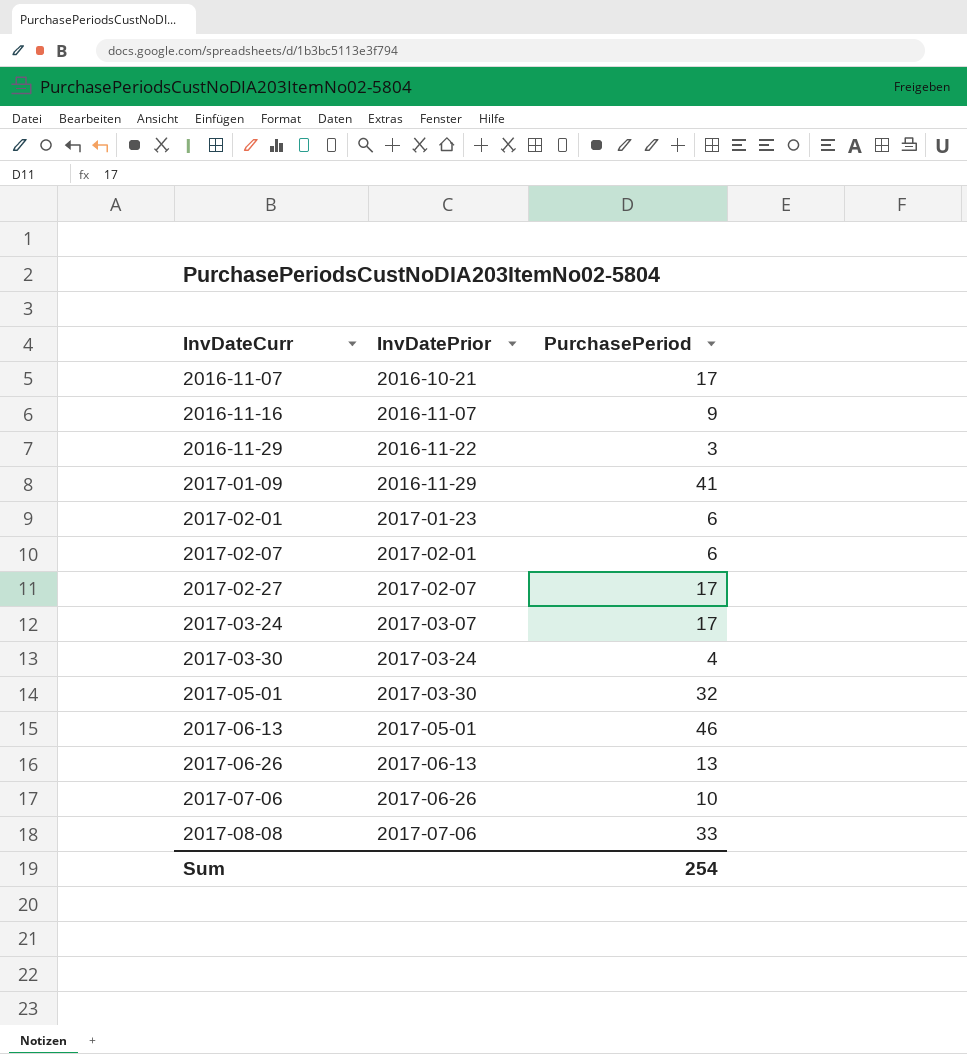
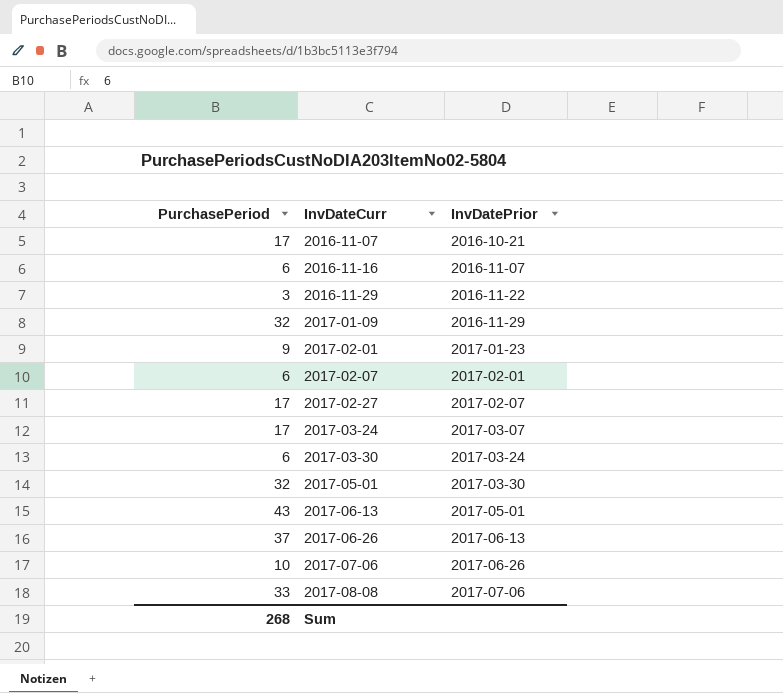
column PurchasePeriod | position: 3 -> 1
2016-11-16 | PurchasePeriod: 9 -> 6
2017-01-09 | PurchasePeriod: 41 -> 32
2017-02-01 | PurchasePeriod: 6 -> 9
2017-03-30 | PurchasePeriod: 4 -> 6
2017-06-13 | PurchasePeriod: 46 -> 43
2017-06-26 | PurchasePeriod: 13 -> 37
Sum | PurchasePeriod: 254 -> 268

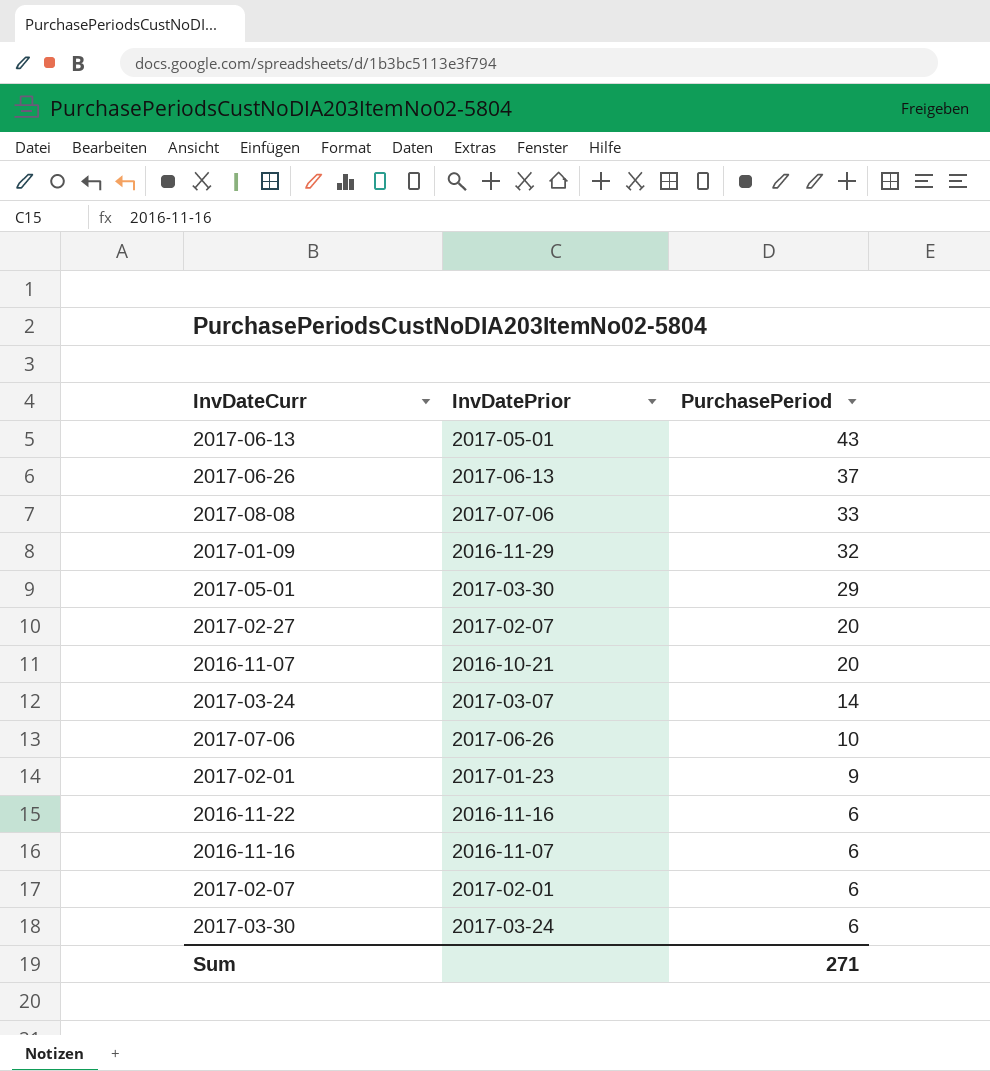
row order: InvDateCurr ascending -> PurchasePeriod descending
column PurchasePeriod | position: 1 -> 3
row 2016-11-29: 3 | 2016-11-22 -> none
2017-05-01 | PurchasePeriod: 32 -> 29
2017-02-27 | PurchasePeriod: 17 -> 20
2016-11-07 | PurchasePeriod: 17 -> 20
2017-03-24 | PurchasePeriod: 17 -> 14
row 2016-11-22: none -> 2016-11-16 | 6
Sum | PurchasePeriod: 268 -> 271

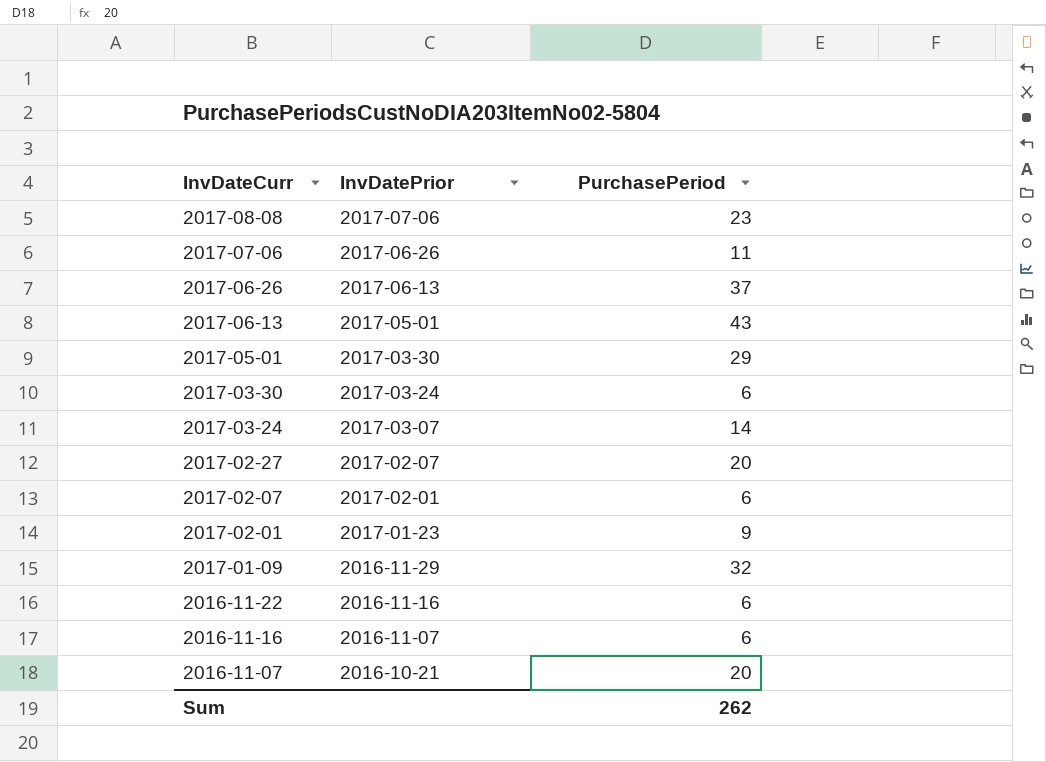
row order: PurchasePeriod descending -> InvDateCurr descending
2017-08-08 | PurchasePeriod: 33 -> 23
2017-07-06 | PurchasePeriod: 10 -> 11
Sum | PurchasePeriod: 271 -> 262

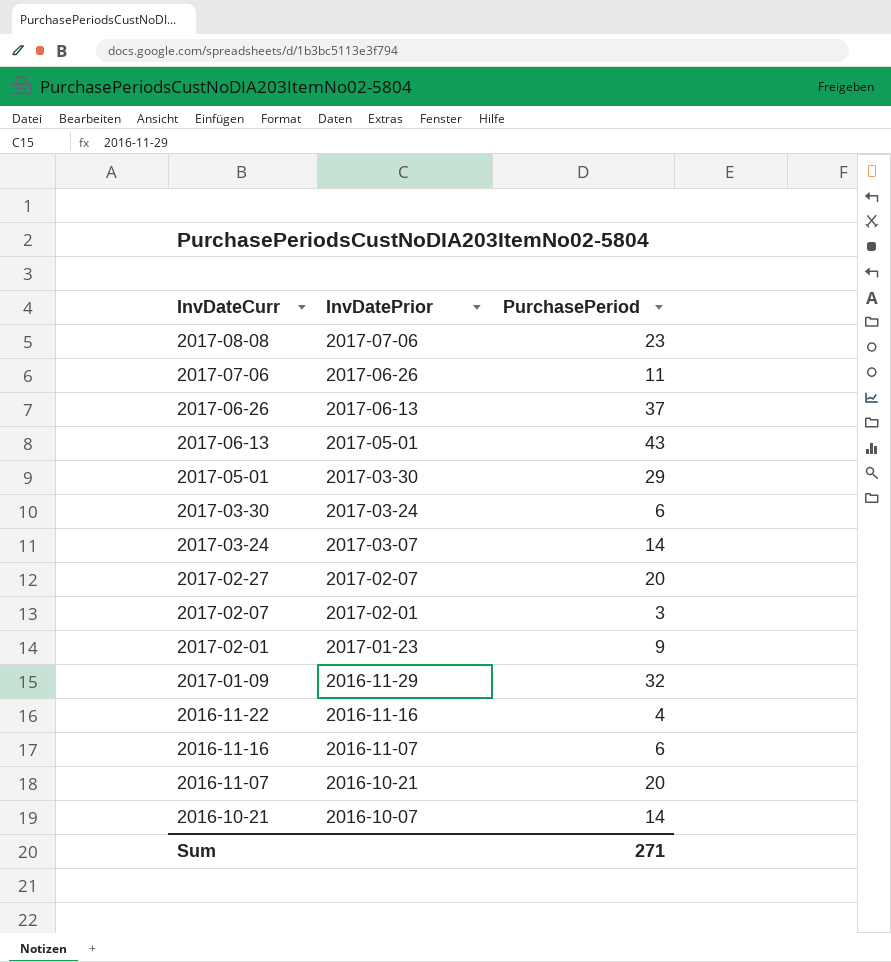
2017-02-07 | PurchasePeriod: 6 -> 3
2016-11-22 | PurchasePeriod: 6 -> 4
row 2016-10-21: none -> 2016-10-07 | 14
Sum | PurchasePeriod: 262 -> 271

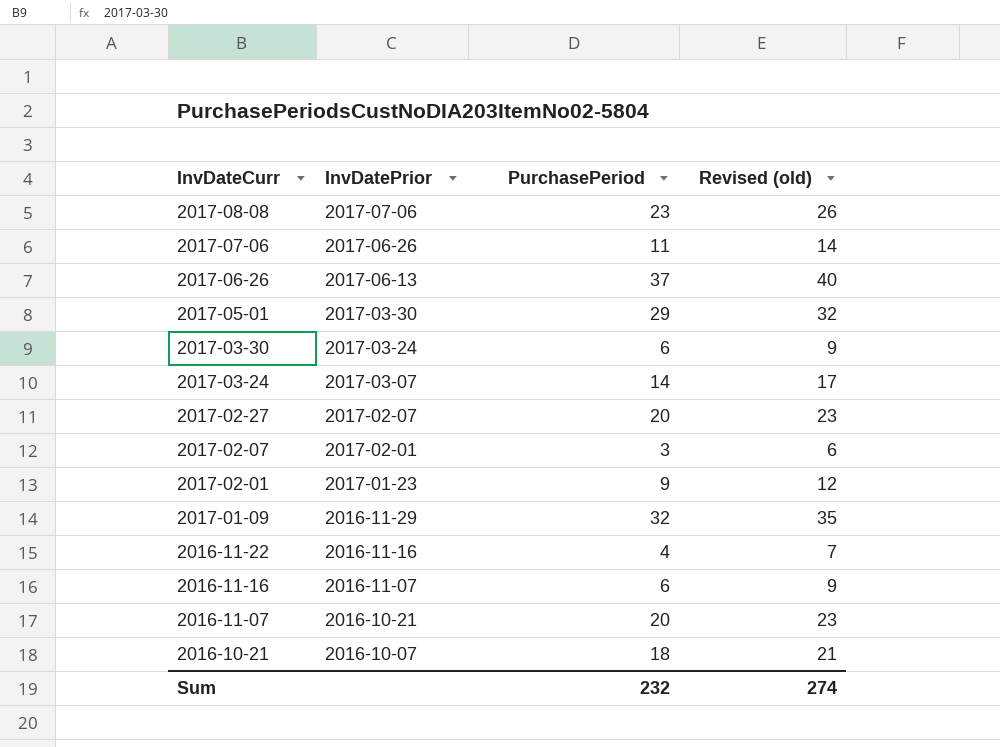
column Revised (old) | formula: none -> [PurchasePeriod] + 3
row 2017-06-13: 2017-05-01 | 43 -> none
2016-10-21 | PurchasePeriod: 14 -> 18
Sum | PurchasePeriod: 271 -> 232

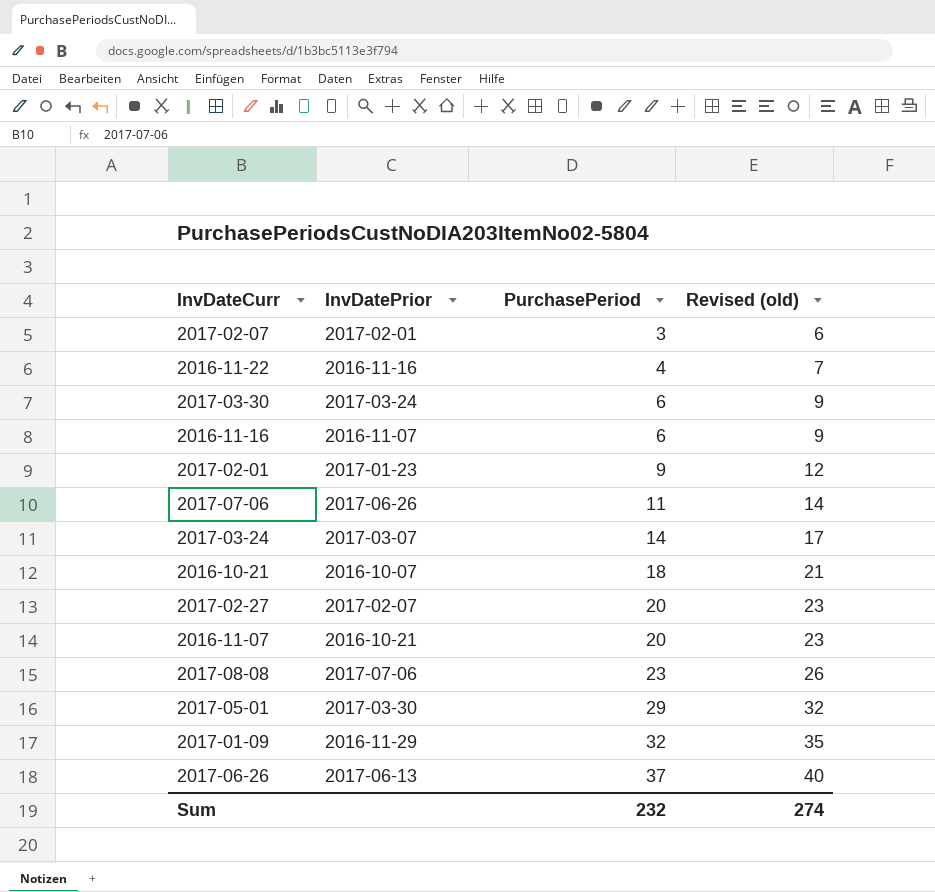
row order: InvDateCurr descending -> PurchasePeriod ascending

